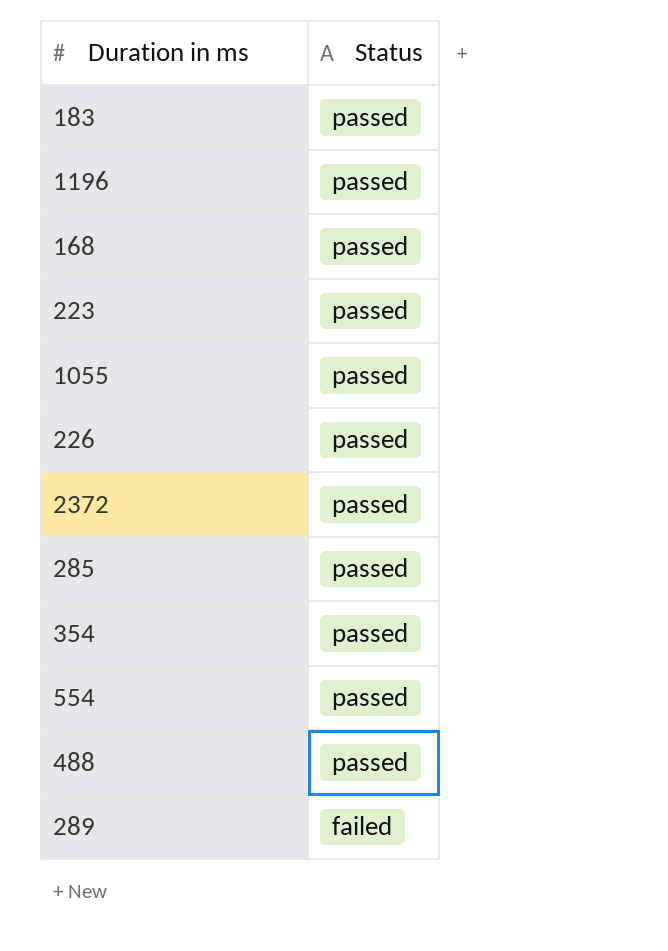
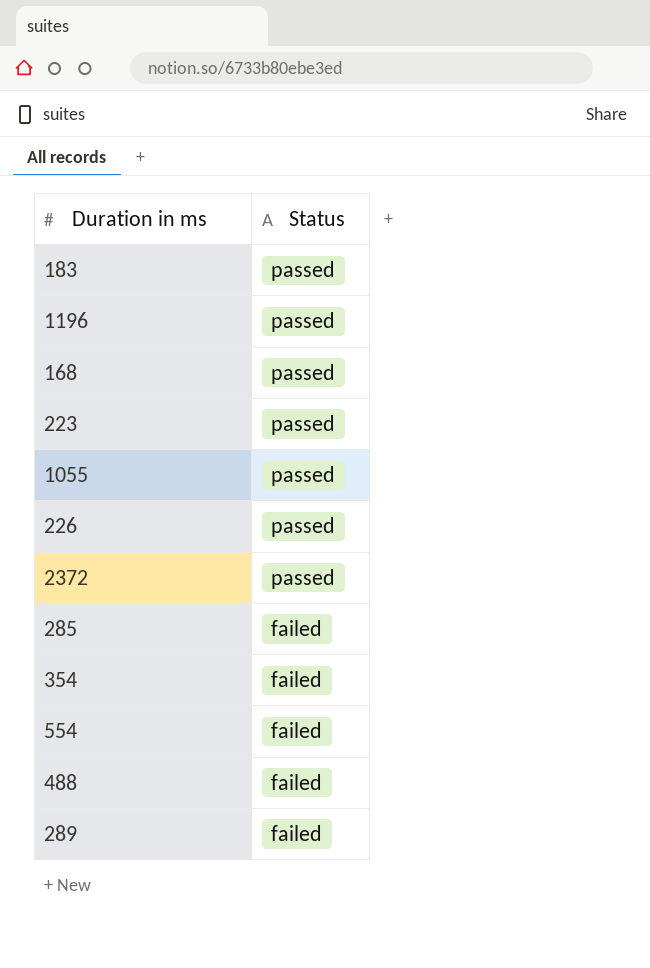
285 | Status: passed -> failed
354 | Status: passed -> failed
554 | Status: passed -> failed
488 | Status: passed -> failed

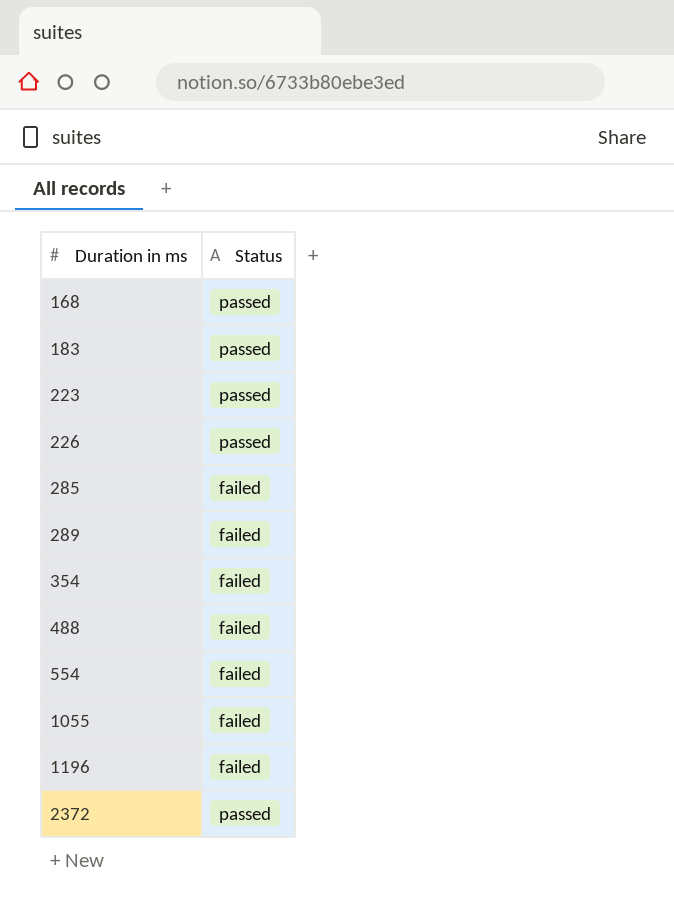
row order: Status descending -> Duration in ms ascending
1055 | Status: passed -> failed
1196 | Status: passed -> failed

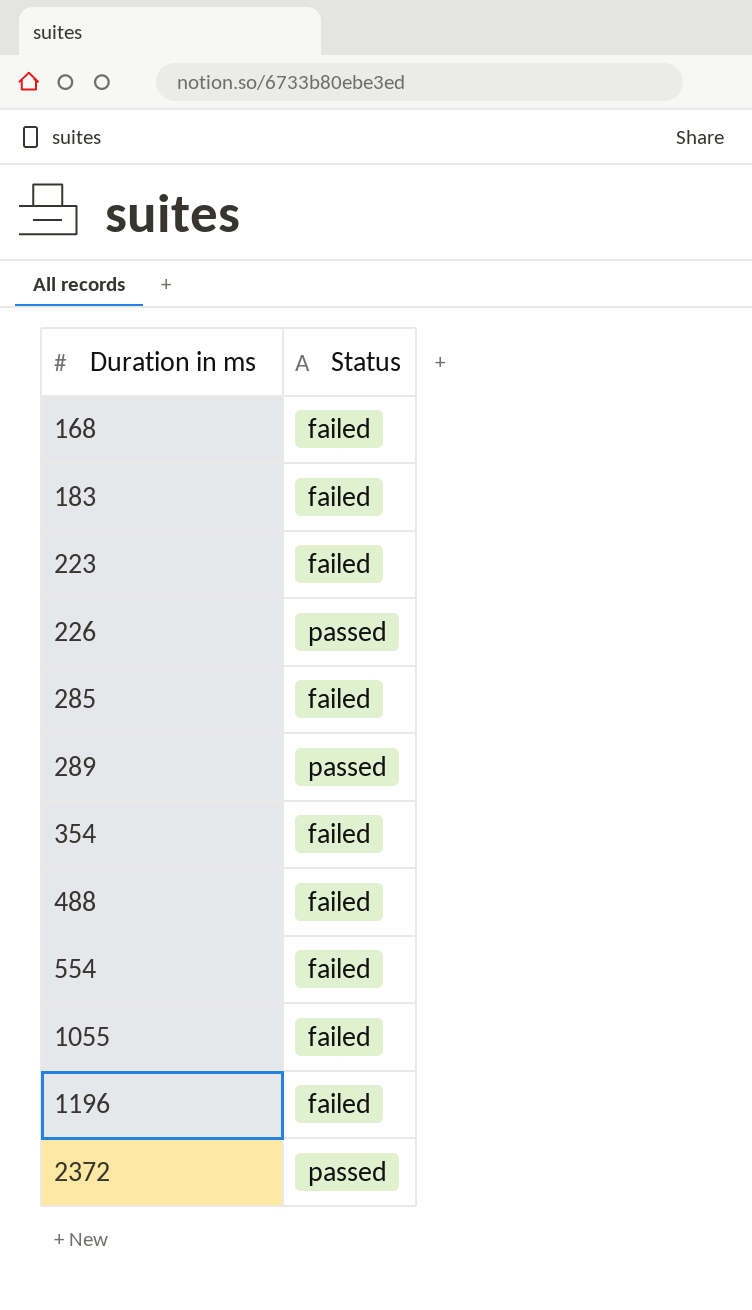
168 | Status: passed -> failed
183 | Status: passed -> failed
223 | Status: passed -> failed
289 | Status: failed -> passed

